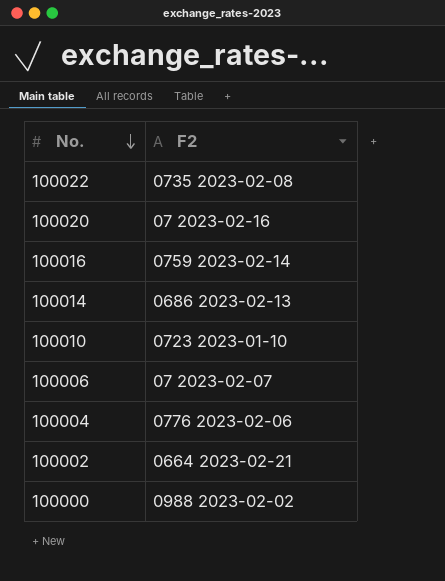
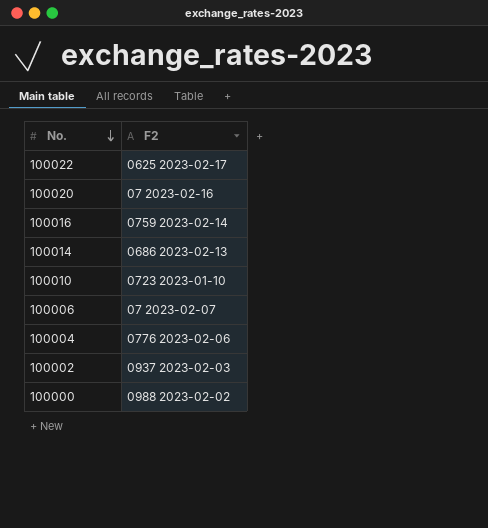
100022 | F2: 0735 2023-02-08 -> 0625 2023-02-17
100002 | F2: 0664 2023-02-21 -> 0937 2023-02-03

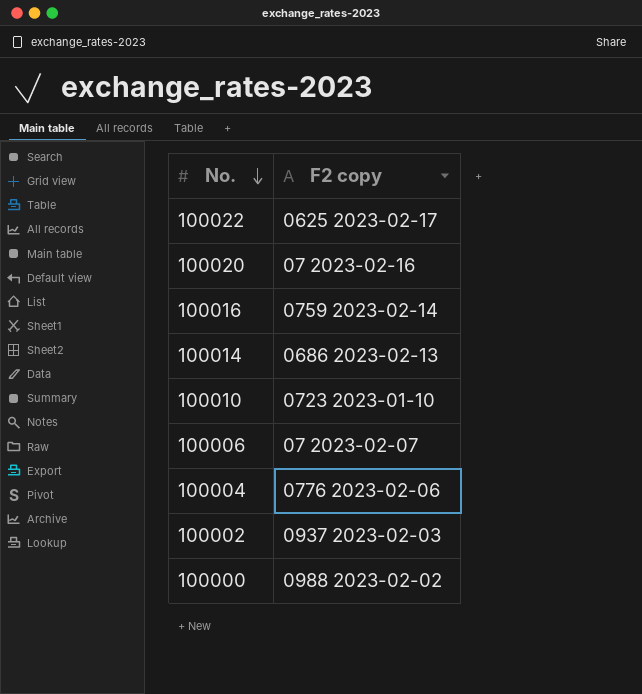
column name: F2 -> F2 copy

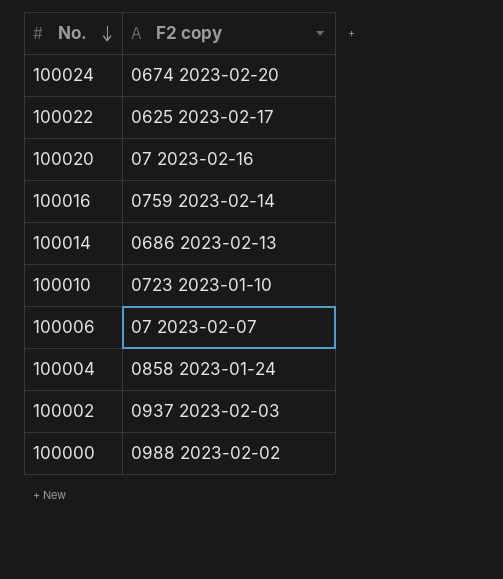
row 100024: none -> 0674 2023-02-20
100004 | F2 copy: 0776 2023-02-06 -> 0858 2023-01-24

